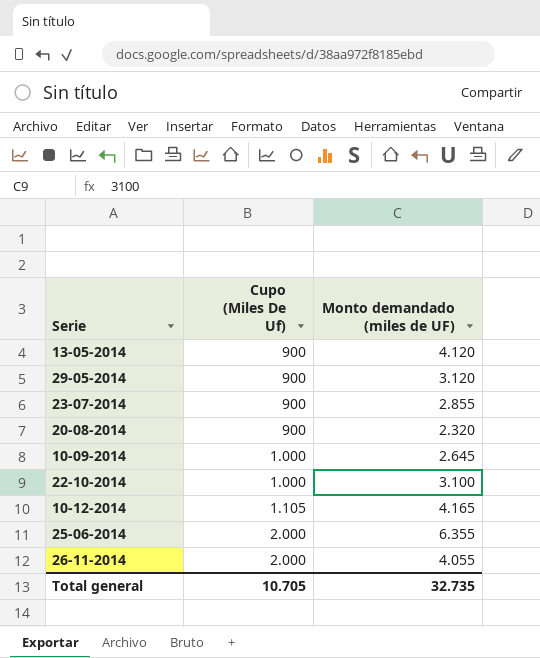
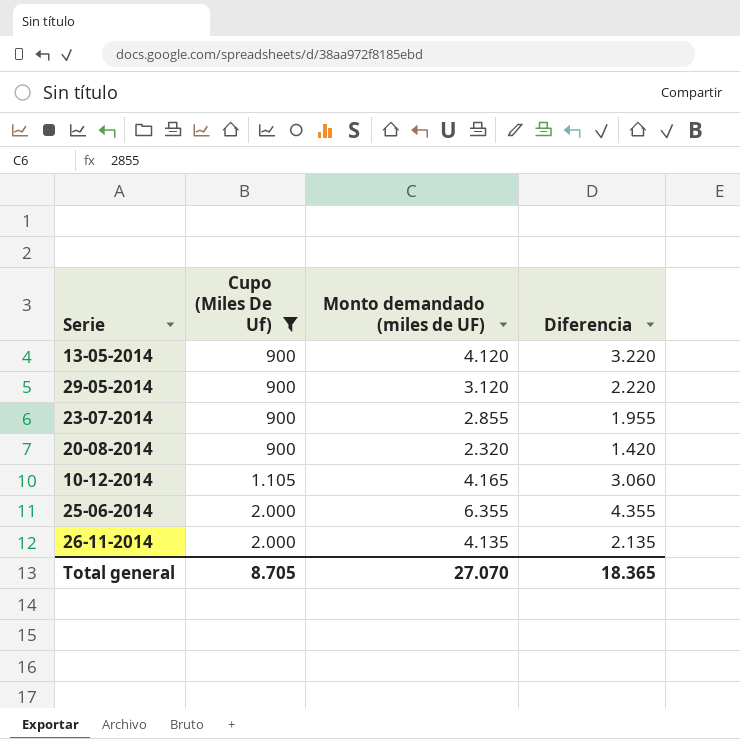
filter: none -> Cupo (Miles De Uf) != 1.000
column Diferencia | formula: none -> [Monto demandado (miles de UF)] - [Cupo (Miles De Uf)]
26-11-2014 | Monto demandado (miles de UF): 4.055 -> 4.135
Total general | Cupo (Miles De Uf): 10.705 -> 8.705
Total general | Monto demandado (miles de UF): 32.735 -> 27.070

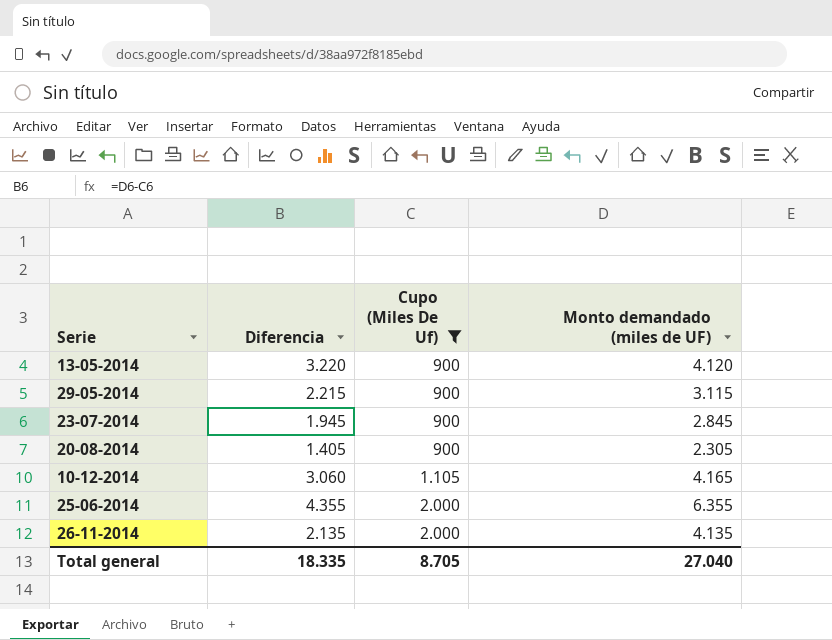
column Diferencia | position: 4 -> 2
29-05-2014 | Diferencia: 2.220 -> 2.215
29-05-2014 | Monto demandado (miles de UF): 3.120 -> 3.115
23-07-2014 | Diferencia: 1.955 -> 1.945
23-07-2014 | Monto demandado (miles de UF): 2.855 -> 2.845
20-08-2014 | Diferencia: 1.420 -> 1.405
20-08-2014 | Monto demandado (miles de UF): 2.320 -> 2.305
Total general | Diferencia: 18.365 -> 18.335
Total general | Monto demandado (miles de UF): 27.070 -> 27.040

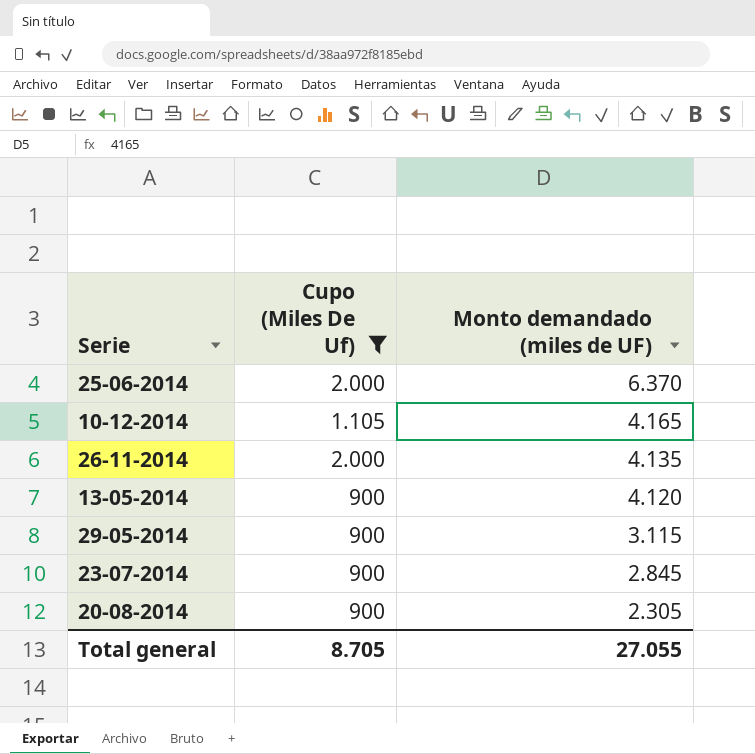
row order: Cupo (Miles De Uf) ascending -> Monto demandado (miles de UF) descending
column Diferencia | formula: [Monto demandado (miles de UF)] - [Cupo (Miles De Uf)] -> none
25-06-2014 | Monto demandado (miles de UF): 6.355 -> 6.370
Total general | Monto demandado (miles de UF): 27.040 -> 27.055

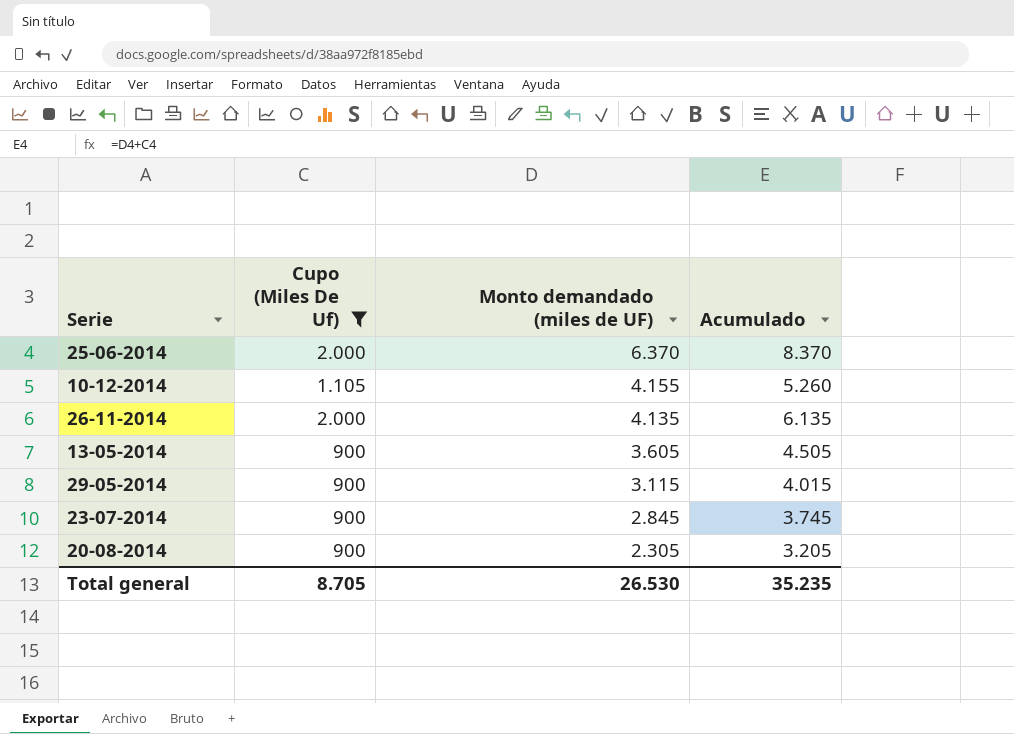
column Acumulado | formula: none -> [Cupo (Miles De Uf)] + [Monto demandado (miles de UF)]
10-12-2014 | Monto demandado (miles de UF): 4.165 -> 4.155
13-05-2014 | Monto demandado (miles de UF): 4.120 -> 3.605
Total general | Monto demandado (miles de UF): 27.055 -> 26.530

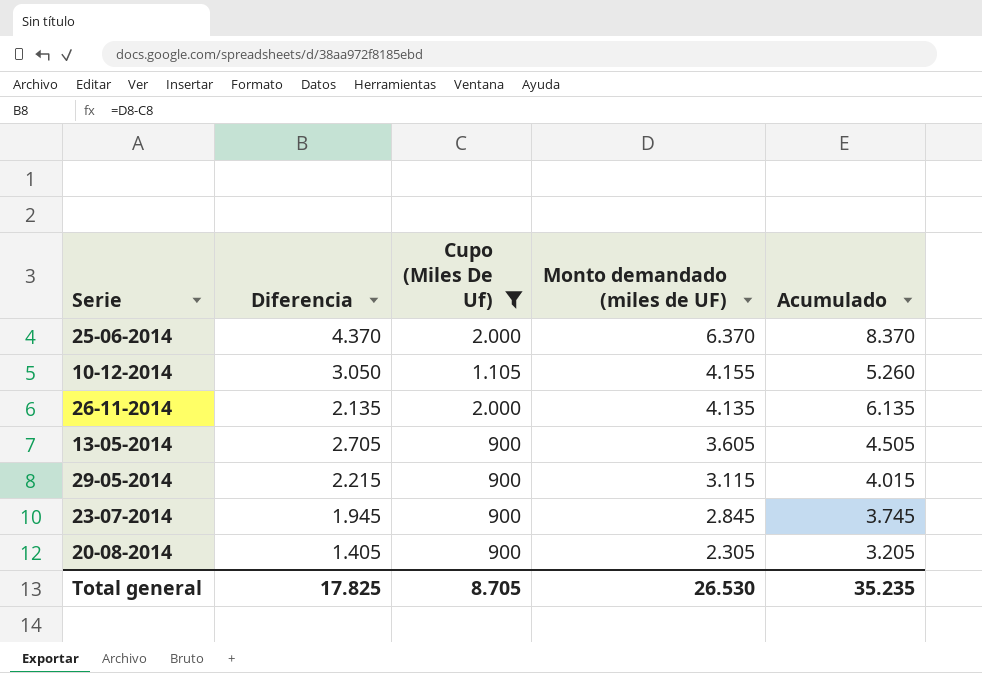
column Diferencia | formula: none -> [Monto demandado (miles de UF)] - [Cupo (Miles De Uf)]

